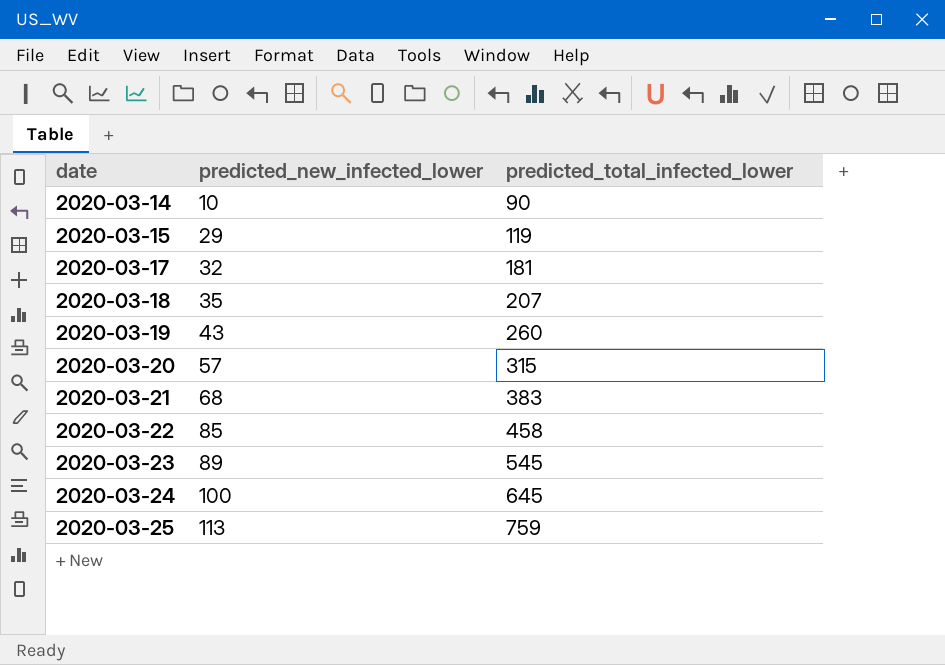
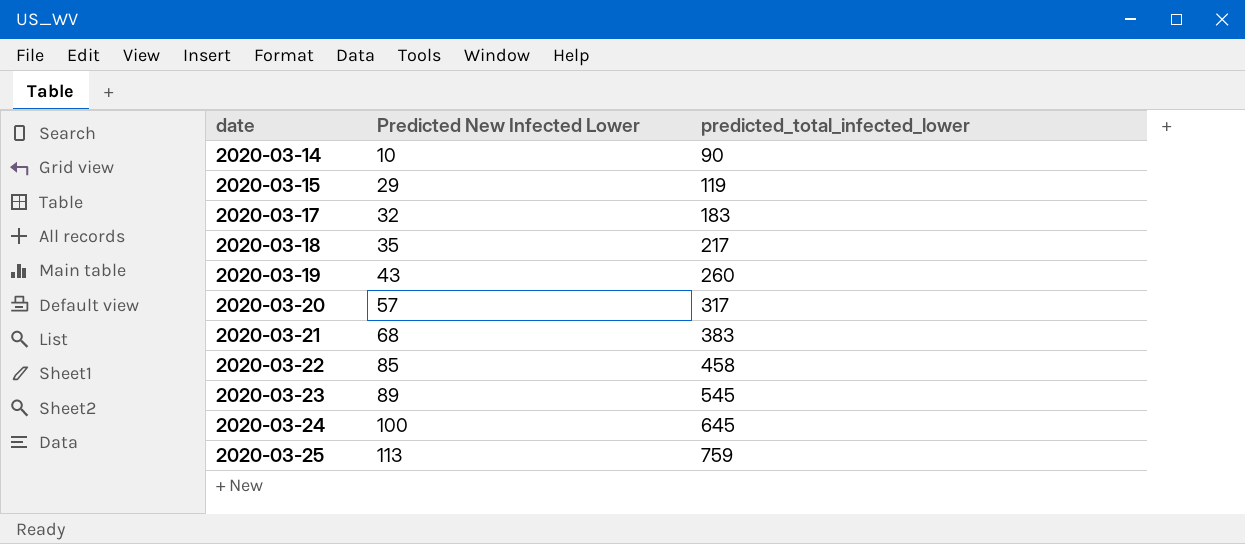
column name: predicted_new_infected_lower -> Predicted New Infected Lower
2020-03-17 | predicted_total_infected_lower: 181 -> 183
2020-03-18 | predicted_total_infected_lower: 207 -> 217
2020-03-20 | predicted_total_infected_lower: 315 -> 317

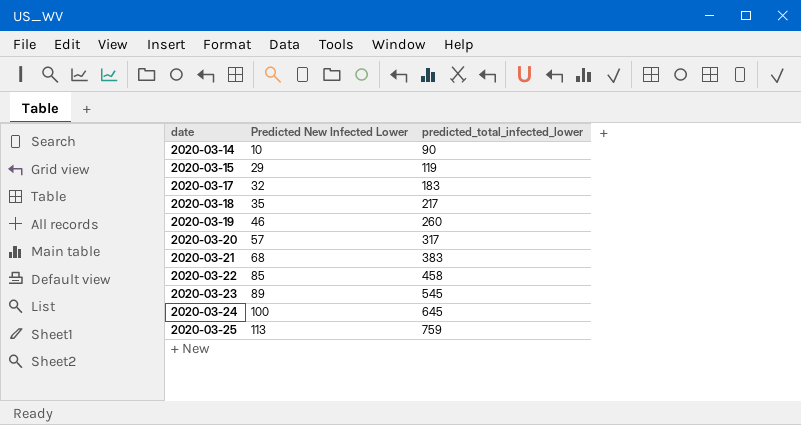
2020-03-19 | Predicted New Infected Lower: 43 -> 46

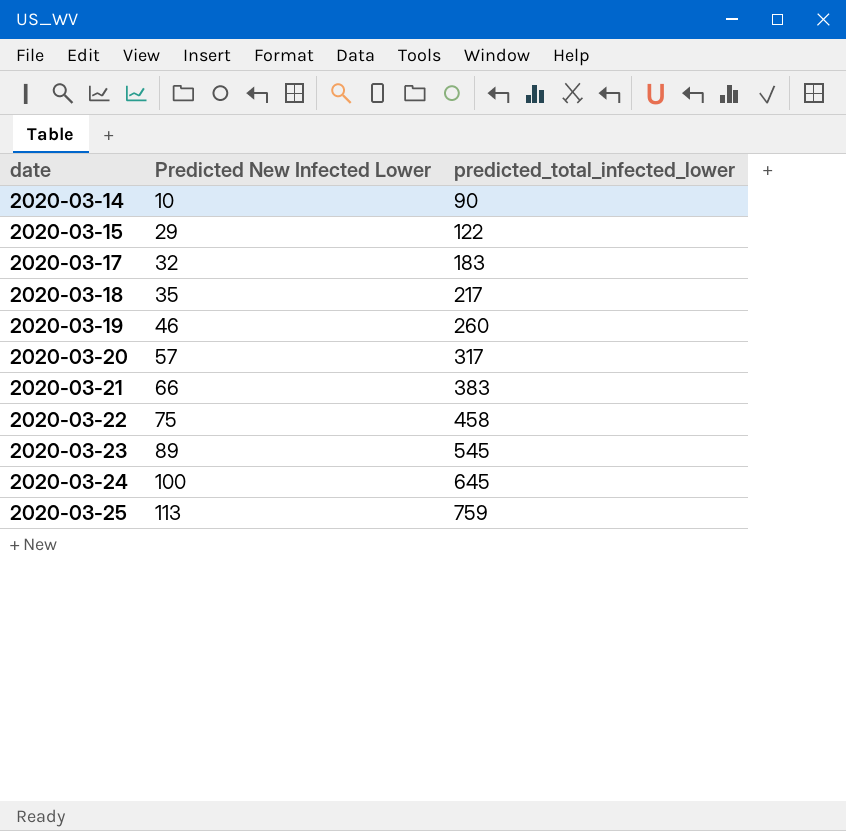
2020-03-15 | predicted_total_infected_lower: 119 -> 122
2020-03-21 | Predicted New Infected Lower: 68 -> 66
2020-03-22 | Predicted New Infected Lower: 85 -> 75

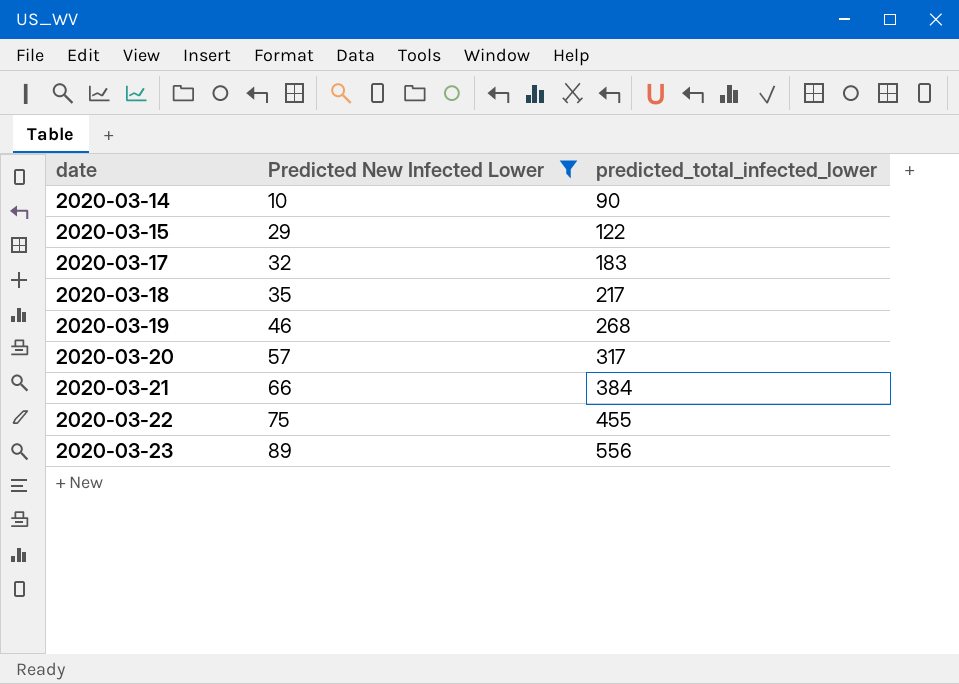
filter: none -> Predicted New Infected Lower <= 89
2020-03-19 | predicted_total_infected_lower: 260 -> 268
2020-03-21 | predicted_total_infected_lower: 383 -> 384
2020-03-22 | predicted_total_infected_lower: 458 -> 455
2020-03-23 | predicted_total_infected_lower: 545 -> 556

